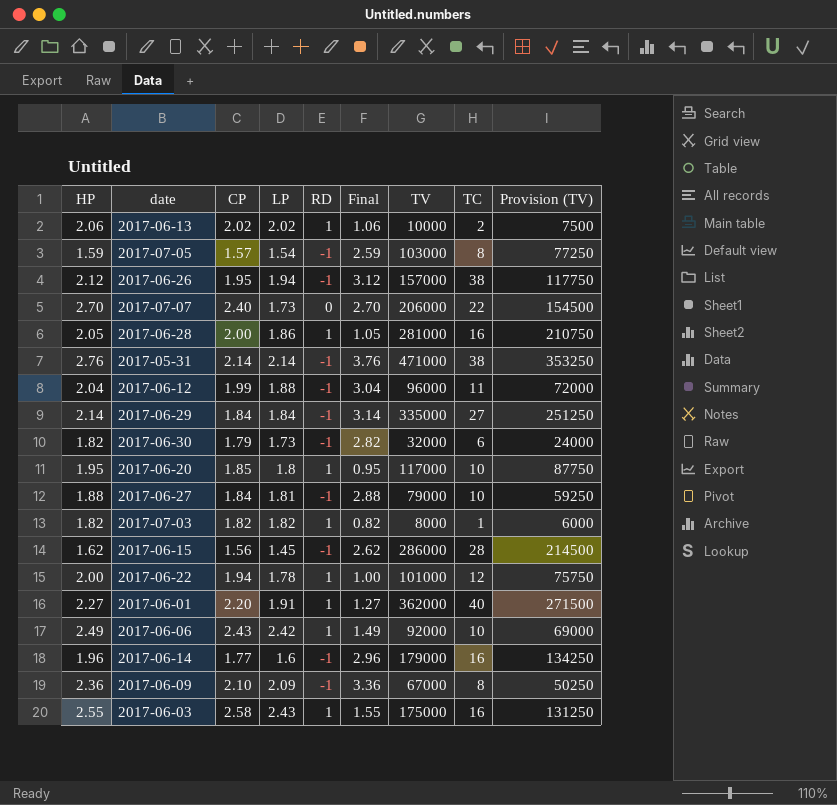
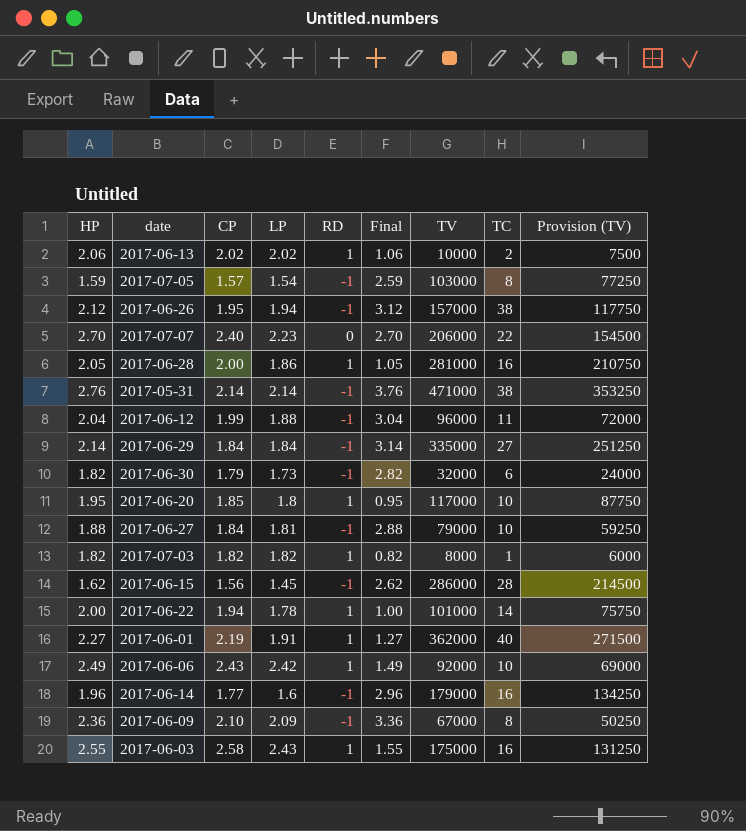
2017-07-07 | LP: 1.73 -> 2.23
2017-06-22 | TC: 12 -> 14
2017-06-01 | CP: 2.20 -> 2.19

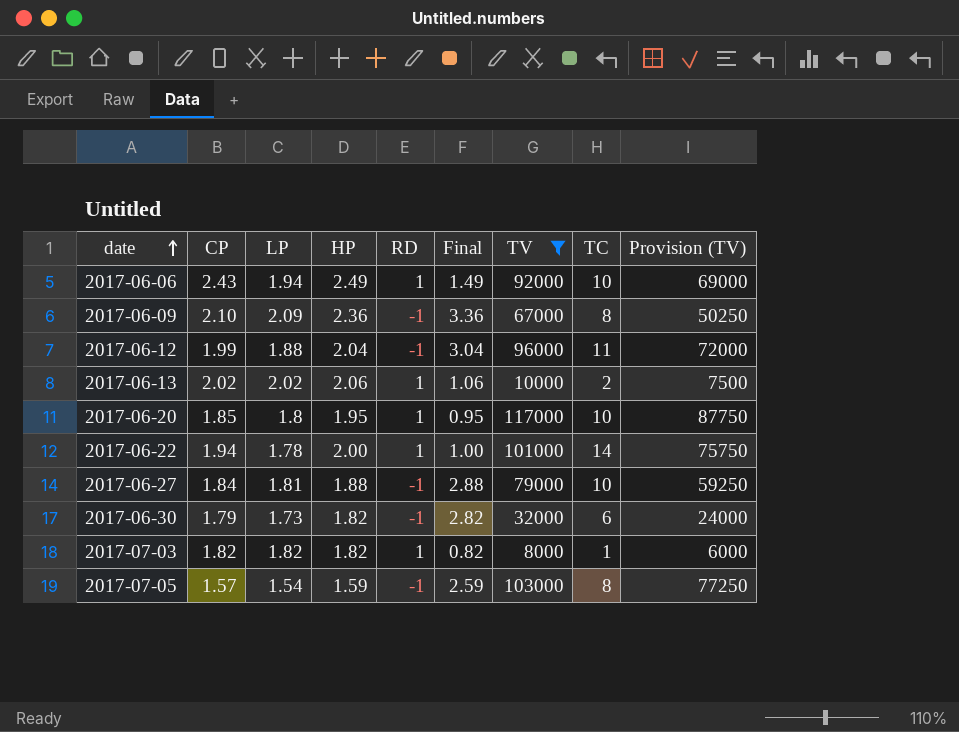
filter: none -> TV <= 117000
row order: none -> date ascending
column HP | position: 1 -> 4
2017-06-06 | LP: 2.42 -> 1.94

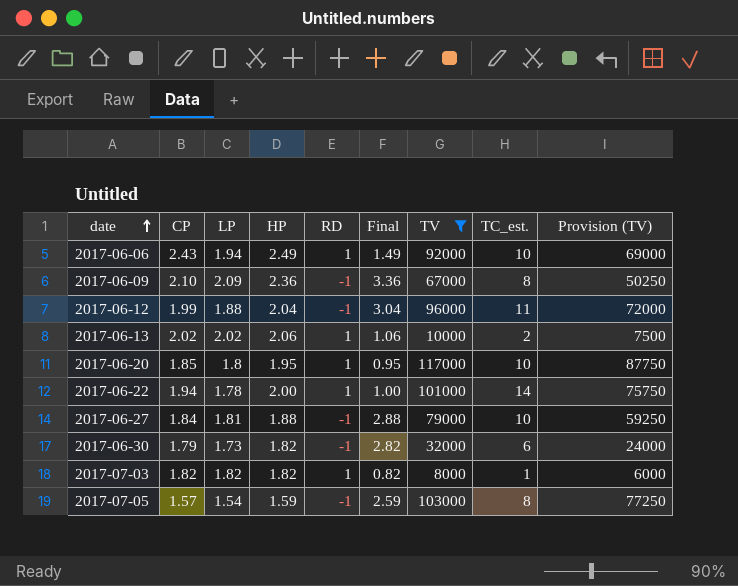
column name: TC -> TC_est.

